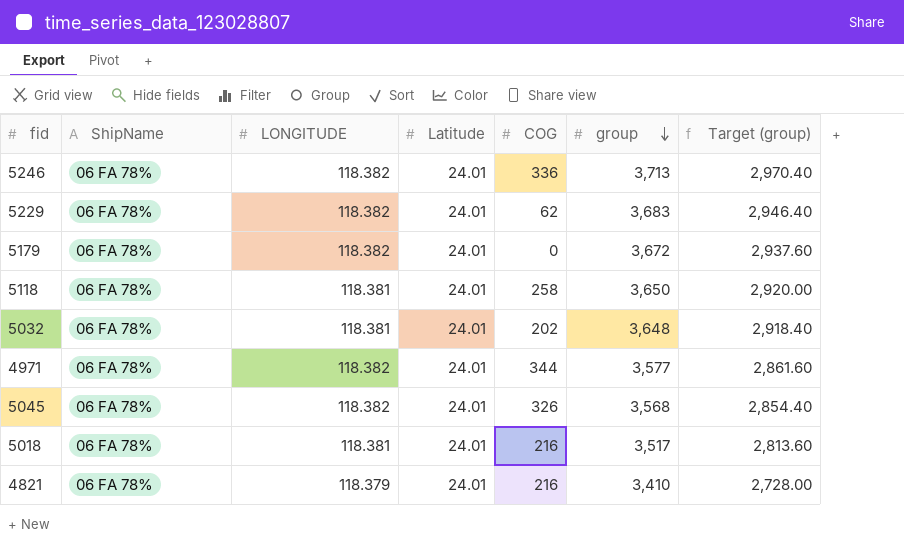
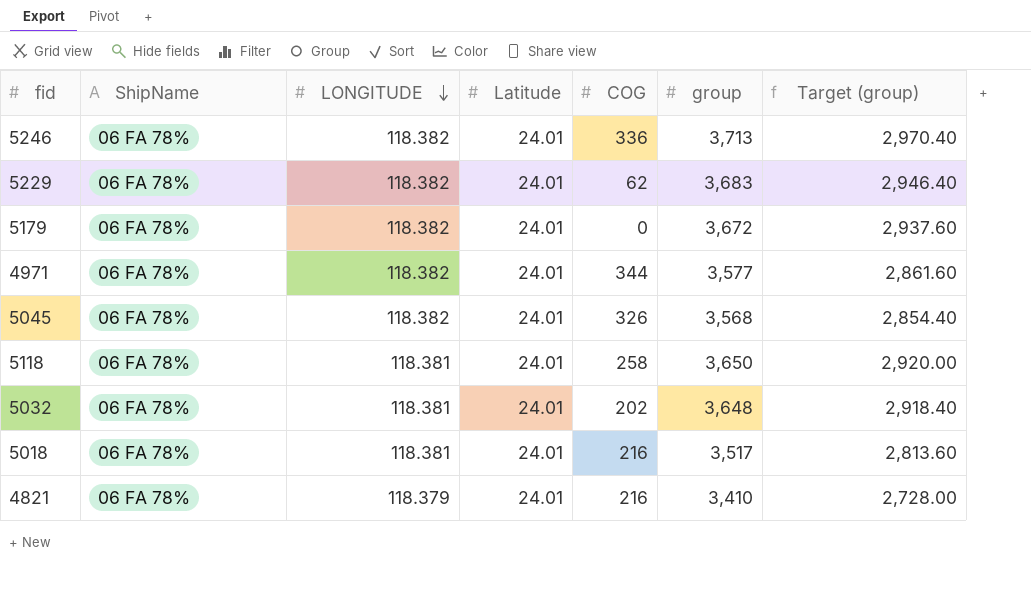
row order: group descending -> LONGITUDE descending

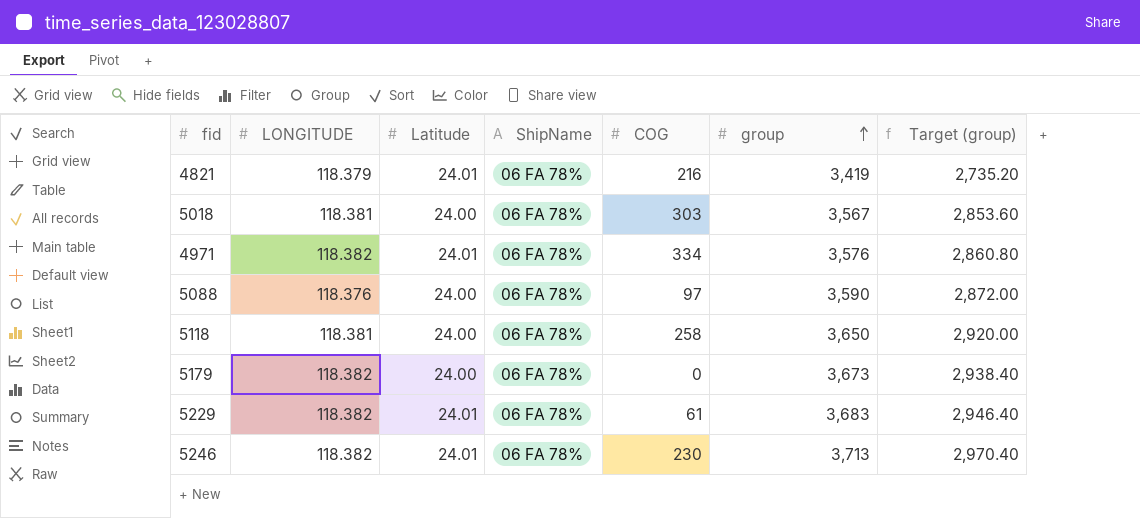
row order: LONGITUDE descending -> group ascending
column ShipName | position: 2 -> 4
row 5045: 06 FA 78% | 118.382 | 24.01 | 326 | 3,568 | 2,854.40 -> none
row 5032: 06 FA 78% | 118.381 | 24.01 | 202 | 3,648 | 2,918.40 -> none
4821 | group: 3,410 -> 3,419
4821 | Target (group): 2,728.00 -> 2,735.20
5018 | Latitude: 24.01 -> 24.00
5018 | COG: 216 -> 303
5018 | group: 3,517 -> 3,567
5018 | Target (group): 2,813.60 -> 2,853.60
4971 | COG: 344 -> 334
4971 | group: 3,577 -> 3,576
4971 | Target (group): 2,861.60 -> 2,860.80
row 5088: none -> 118.376 | 24.00 | 06 FA 78% | 97 | 3,590 | 2,872.00
5118 | Latitude: 24.01 -> 24.00
5179 | Latitude: 24.01 -> 24.00
5179 | group: 3,672 -> 3,673
5179 | Target (group): 2,937.60 -> 2,938.40
5229 | COG: 62 -> 61
5246 | COG: 336 -> 230

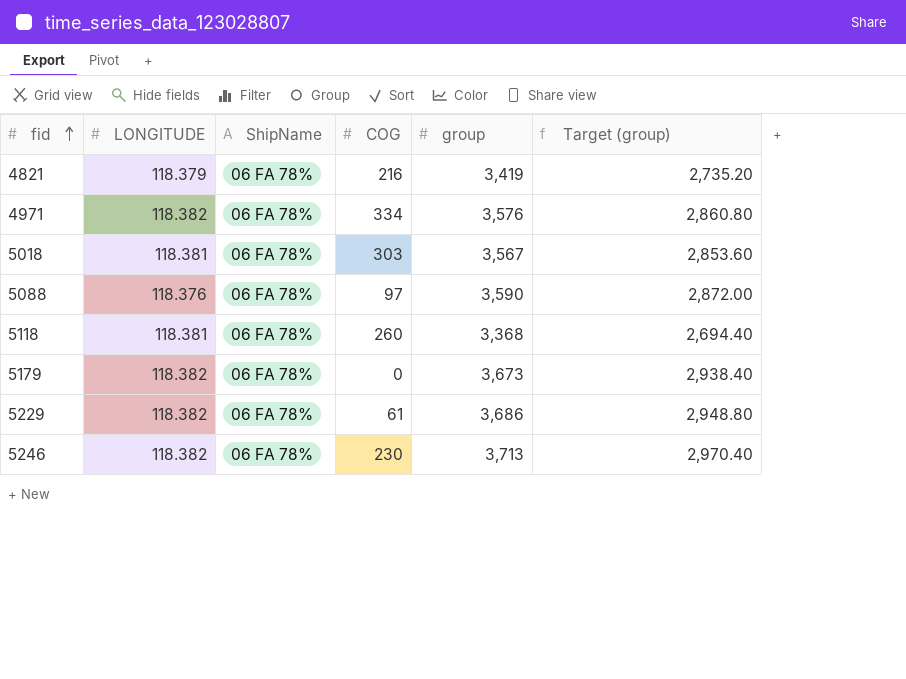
row order: group ascending -> fid ascending
column Latitude | position: 3 -> none
5118 | COG: 258 -> 260
5118 | group: 3,650 -> 3,368
5118 | Target (group): 2,920.00 -> 2,694.40
5229 | group: 3,683 -> 3,686
5229 | Target (group): 2,946.40 -> 2,948.80

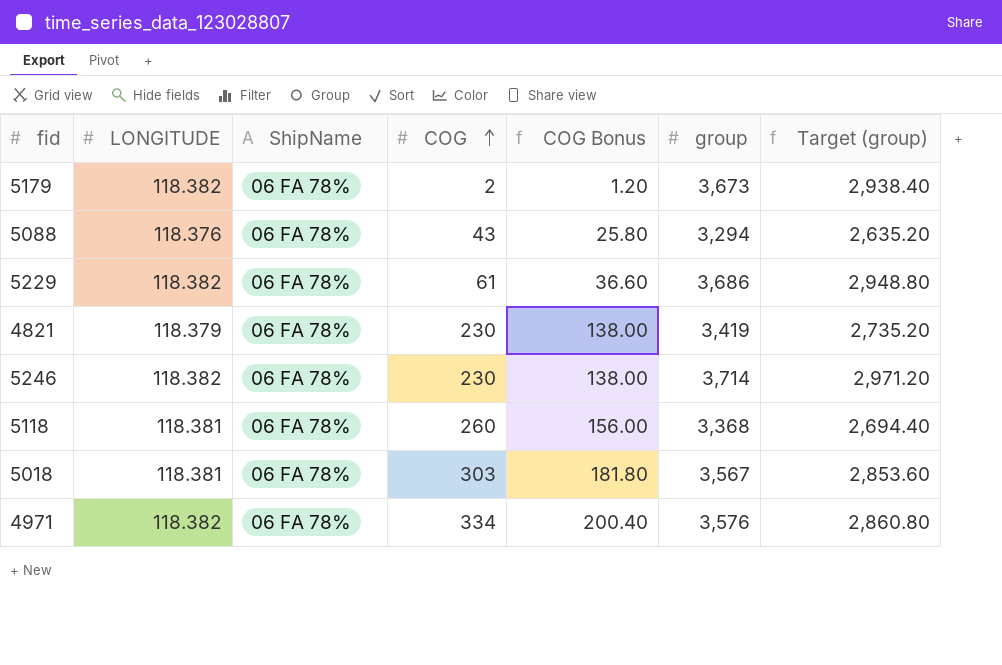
row order: fid ascending -> COG ascending
column COG Bonus | formula: none -> [COG] * 0.6
5179 | COG: 0 -> 2
5088 | COG: 97 -> 43
5088 | group: 3,590 -> 3,294
5088 | Target (group): 2,872.00 -> 2,635.20
4821 | COG: 216 -> 230
5246 | group: 3,713 -> 3,714
5246 | Target (group): 2,970.40 -> 2,971.20

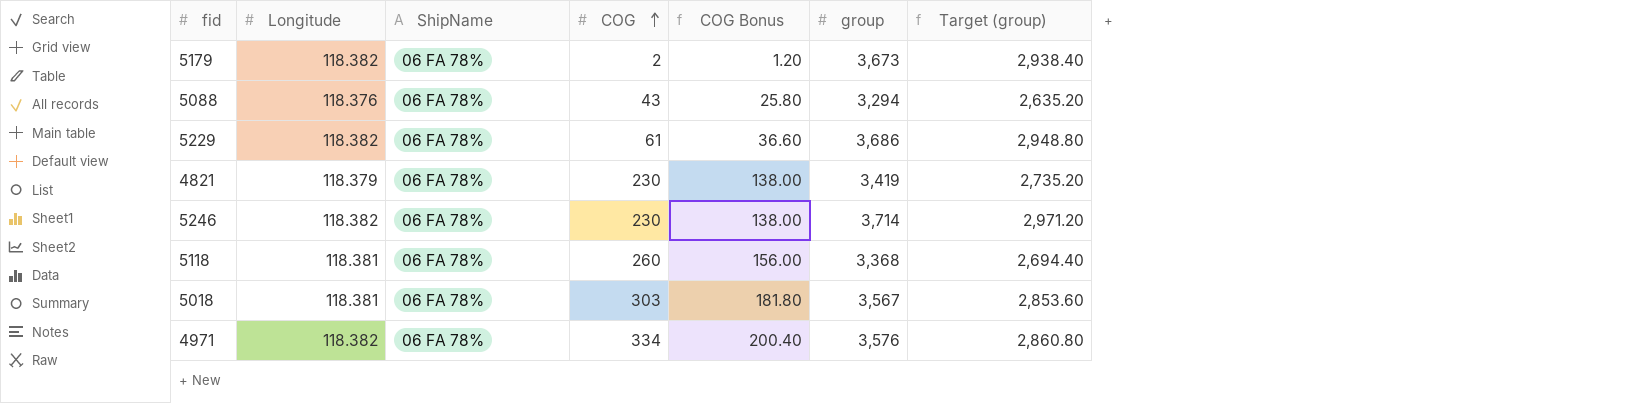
column name: LONGITUDE -> Longitude

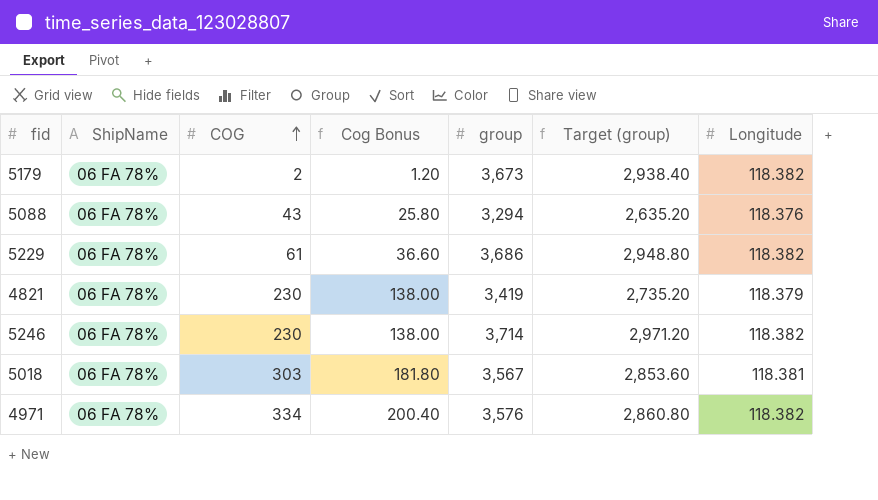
column name: COG Bonus -> Cog Bonus
column Longitude | position: 2 -> 7
row 5118: 118.381 | 06 FA 78% | 260 | 156.00 | 3,368 | 2,694.40 -> none

